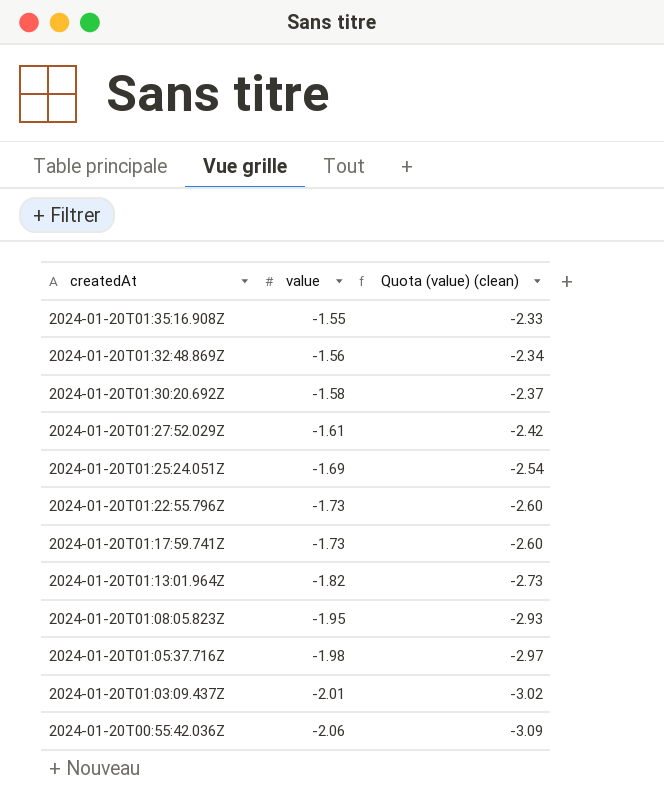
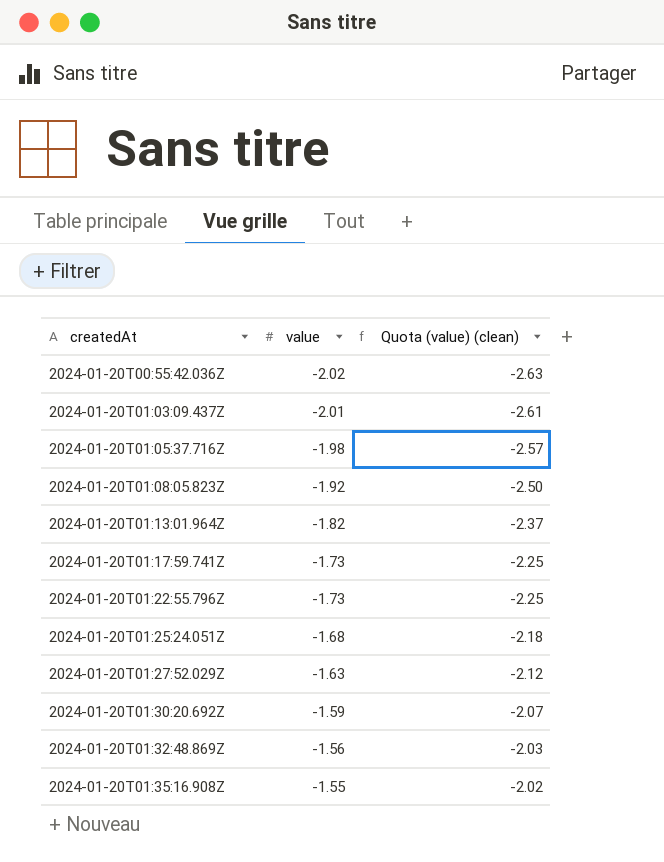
row order: createdAt descending -> createdAt ascending
column Quota (value) (clean) | formula: [value] * 1.5 -> [value] * 1.3
2024-01-20T00:55:42.036Z | value: -2.06 -> -2.02
2024-01-20T01:08:05.823Z | value: -1.95 -> -1.92
2024-01-20T01:25:24.051Z | value: -1.69 -> -1.68
2024-01-20T01:27:52.029Z | value: -1.61 -> -1.63
2024-01-20T01:30:20.692Z | value: -1.58 -> -1.59

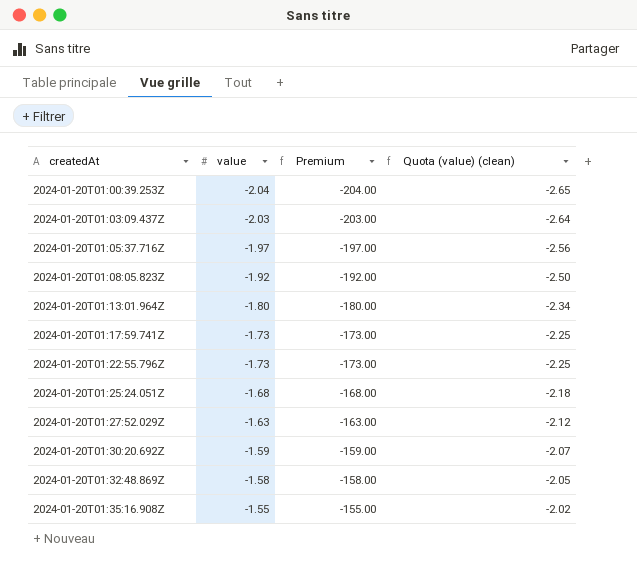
column Premium | formula: none -> [value] * 100
row 2024-01-20T00:55:42.036Z: -2.02 | -2.63 -> none
row 2024-01-20T01:00:39.253Z: none -> -2.04 | -204.00 | -2.65
2024-01-20T01:03:09.437Z | value: -2.01 -> -2.03
2024-01-20T01:03:09.437Z | Quota (value) (clean): -2.61 -> -2.64
2024-01-20T01:05:37.716Z | value: -1.98 -> -1.97
2024-01-20T01:05:37.716Z | Quota (value) (clean): -2.57 -> -2.56
2024-01-20T01:13:01.964Z | value: -1.82 -> -1.80
2024-01-20T01:13:01.964Z | Quota (value) (clean): -2.37 -> -2.34
2024-01-20T01:32:48.869Z | value: -1.56 -> -1.58
2024-01-20T01:32:48.869Z | Quota (value) (clean): -2.03 -> -2.05

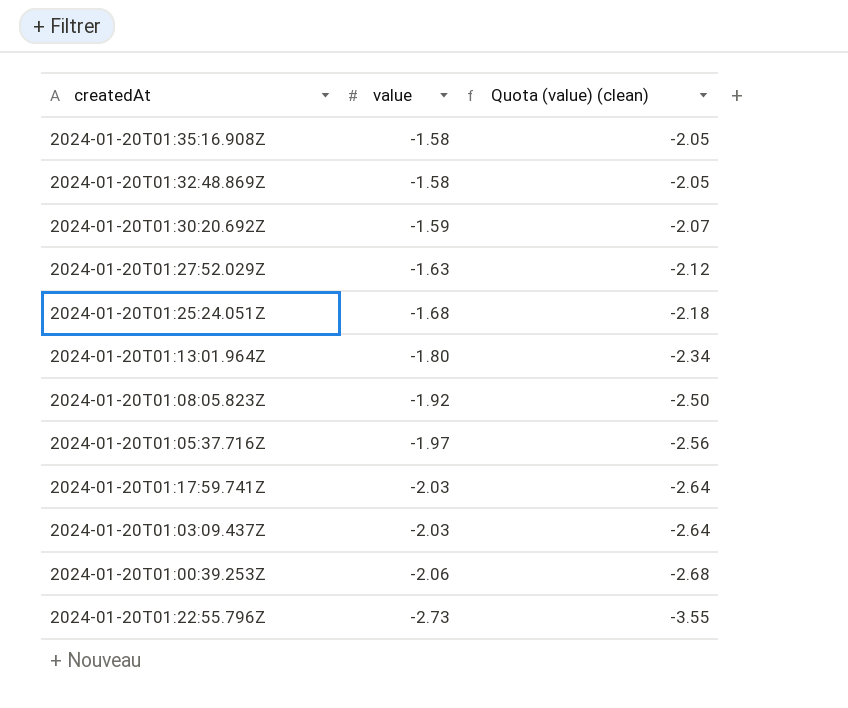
row order: createdAt ascending -> value descending
column Premium | formula: [value] * 100 -> none
2024-01-20T01:35:16.908Z | value: -1.55 -> -1.58
2024-01-20T01:35:16.908Z | Quota (value) (clean): -2.02 -> -2.05
2024-01-20T01:17:59.741Z | value: -1.73 -> -2.03
2024-01-20T01:17:59.741Z | Quota (value) (clean): -2.25 -> -2.64
2024-01-20T01:00:39.253Z | value: -2.04 -> -2.06
2024-01-20T01:00:39.253Z | Quota (value) (clean): -2.65 -> -2.68
2024-01-20T01:22:55.796Z | value: -1.73 -> -2.73
2024-01-20T01:22:55.796Z | Quota (value) (clean): -2.25 -> -3.55

